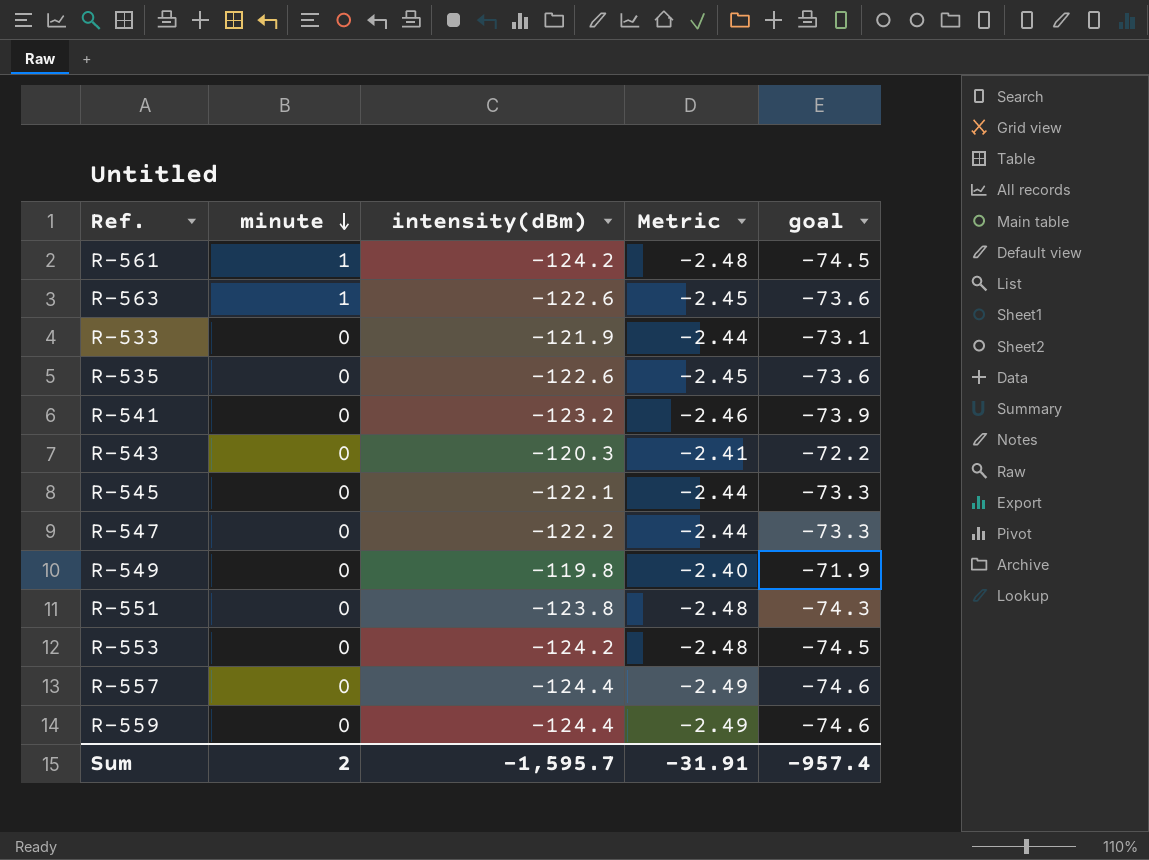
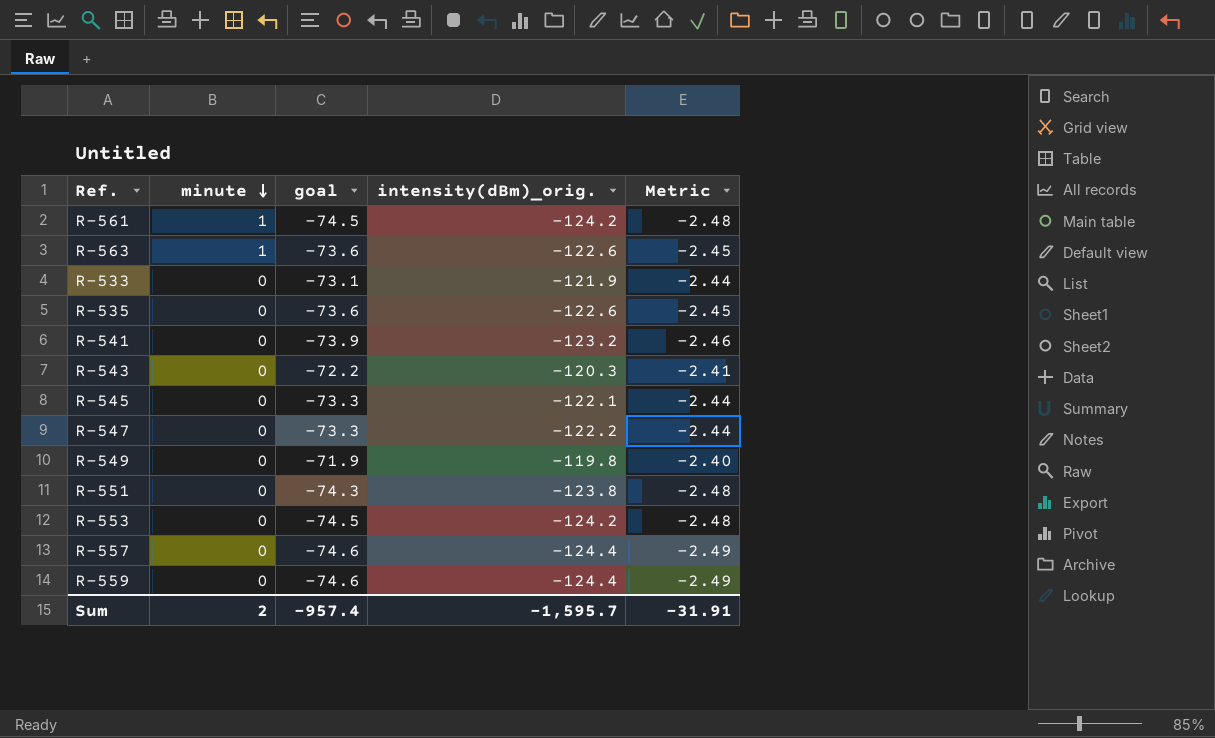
column goal | position: 5 -> 3
column name: intensity(dBm) -> intensity(dBm)_orig.

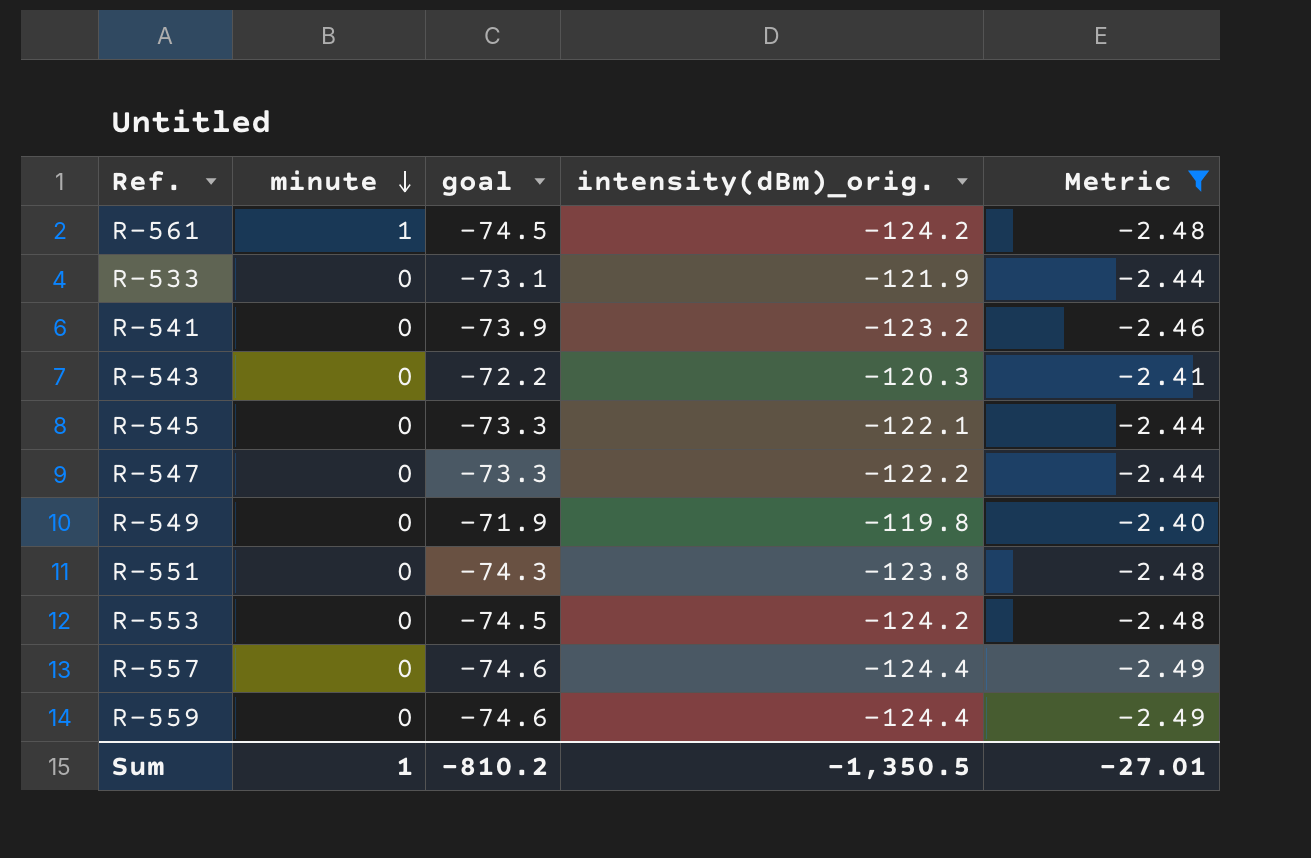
filter: none -> Metric != -2.45
Sum | minute: 2 -> 1
Sum | goal: -957.4 -> -810.2
Sum | intensity(dBm)_orig.: -1,595.7 -> -1,350.5
Sum | Metric: -31.91 -> -27.01

